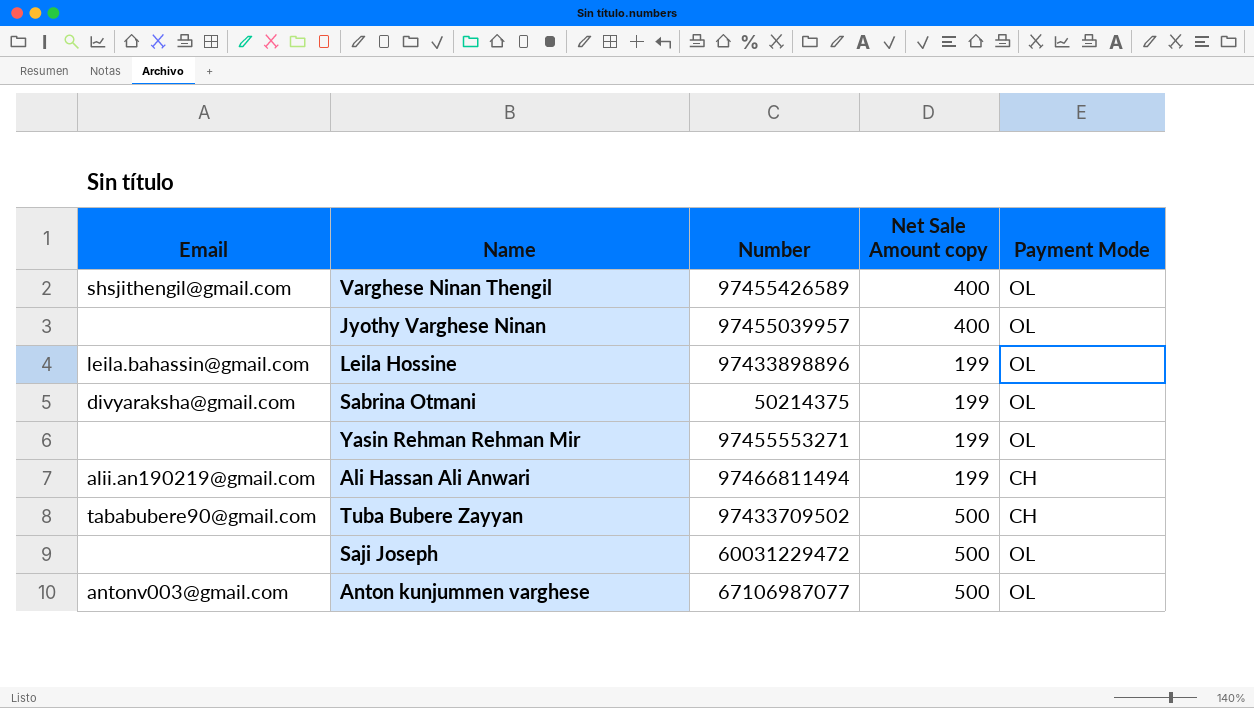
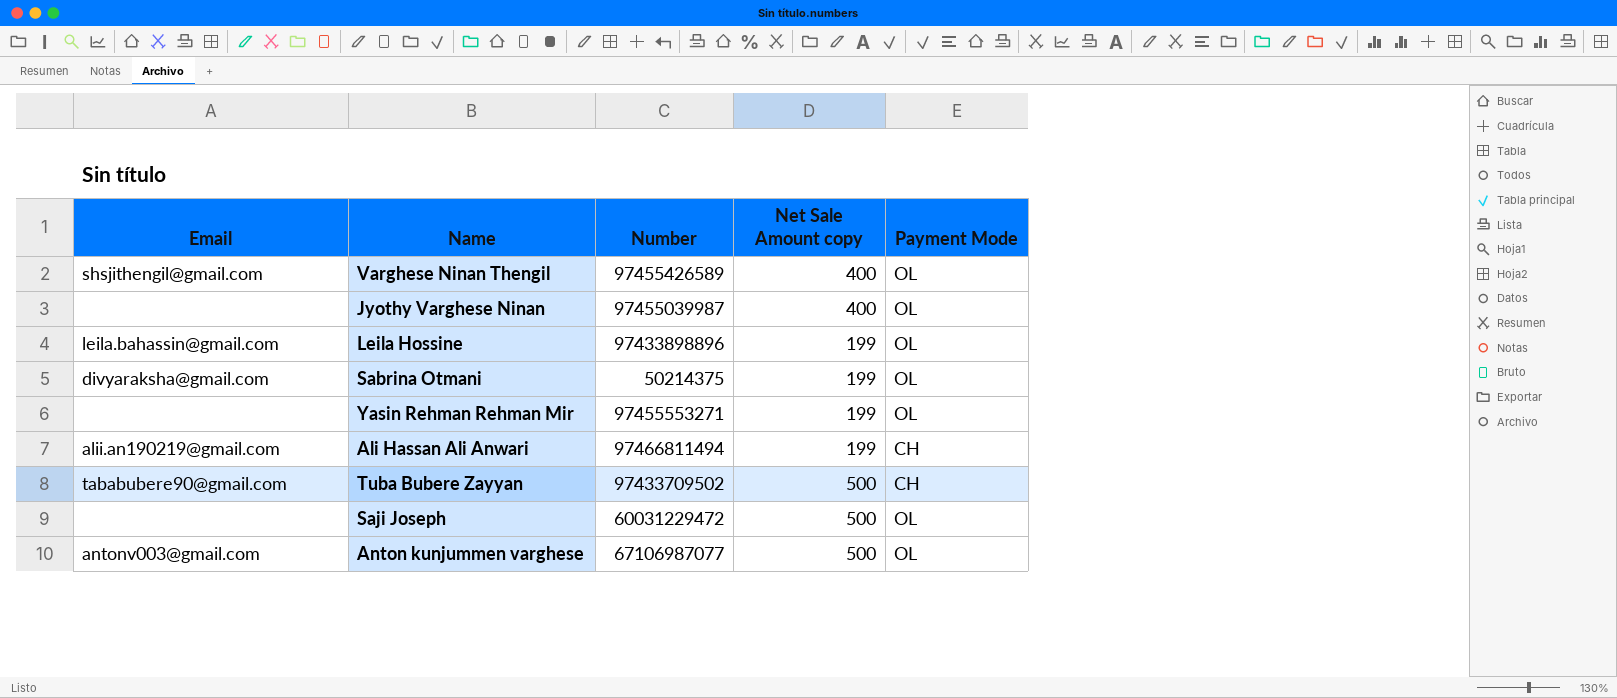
Jyothy Varghese Ninan | Number: 97455039957 -> 97455039987

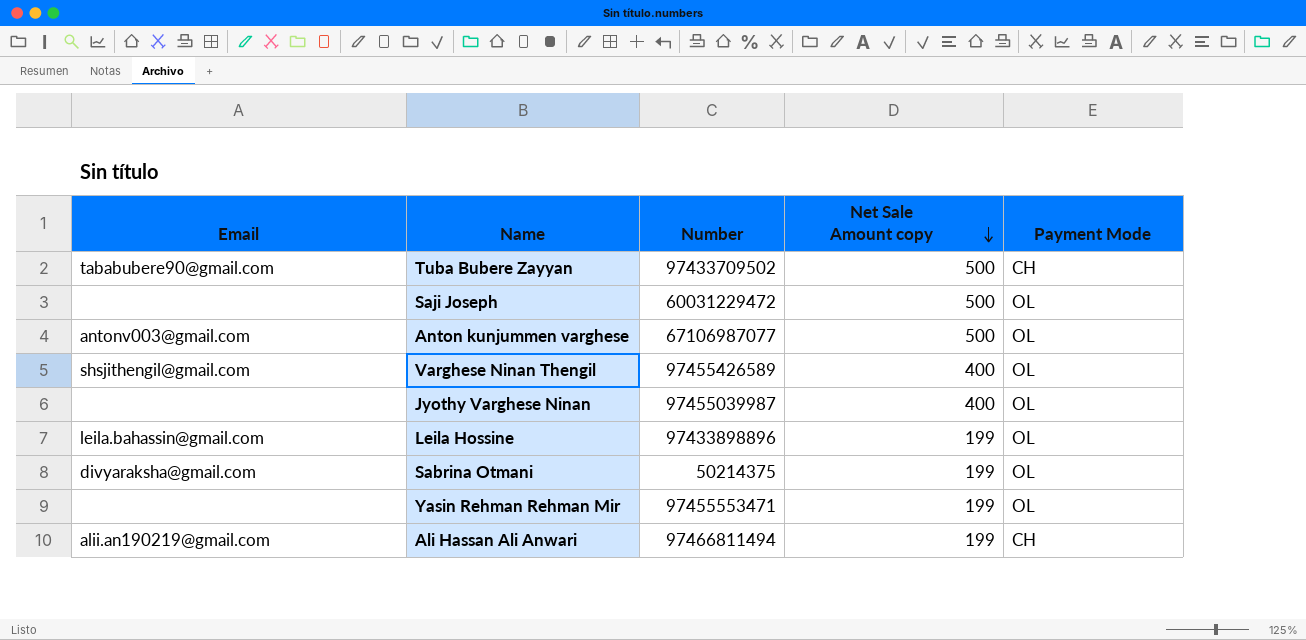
row order: none -> Net Sale Amount copy descending
Yasin Rehman Rehman Mir | Number: 97455553271 -> 97455553471

